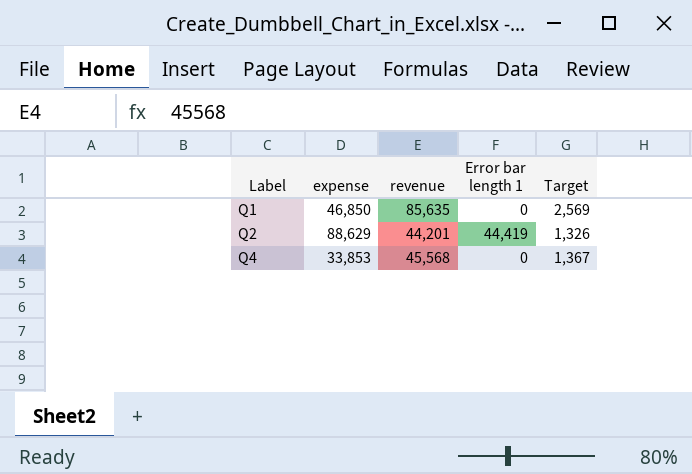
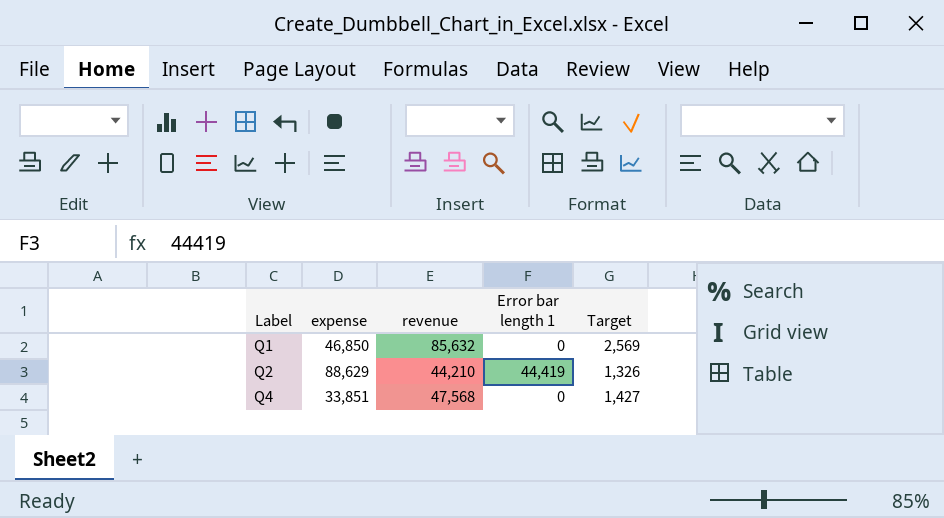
Q1 | revenue: 85,635 -> 85,632
Q2 | revenue: 44,201 -> 44,210
Q4 | expense: 33,853 -> 33,851
Q4 | revenue: 45,568 -> 47,568
Q4 | Target: 1,367 -> 1,427

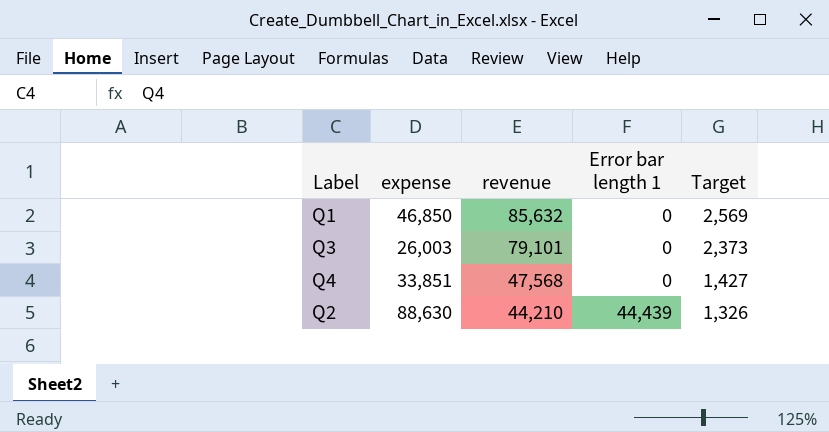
row order: Label ascending -> revenue descending
row Q3: none -> 26,003 | 79,101 | 0 | 2,373
Q2 | expense: 88,629 -> 88,630
Q2 | Error bar length 1: 44,419 -> 44,439

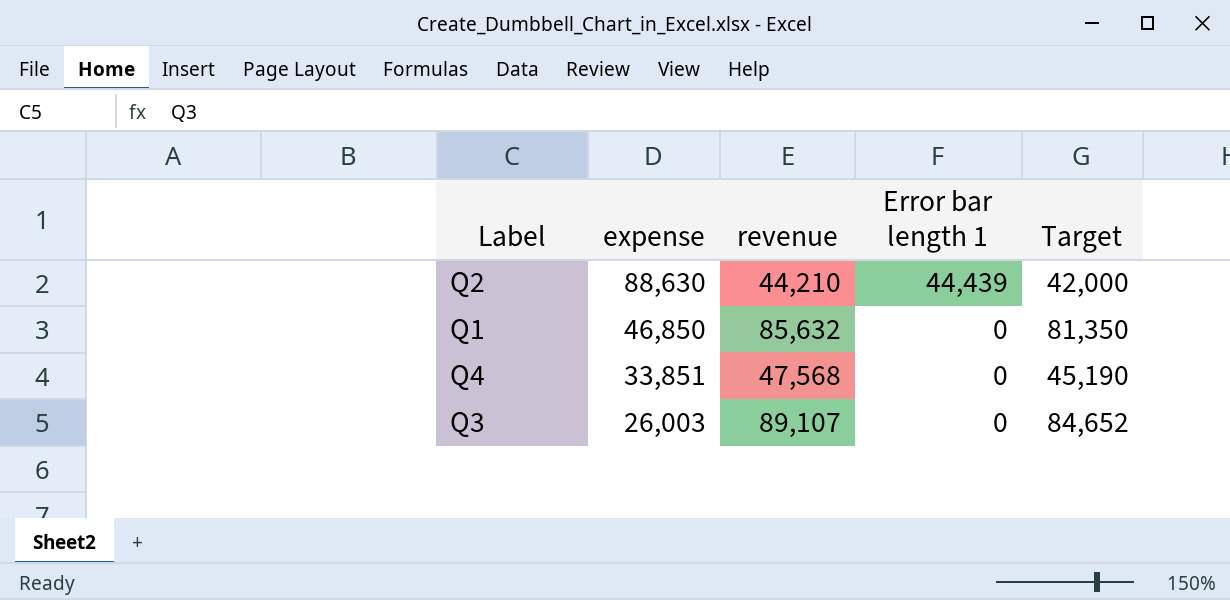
row order: revenue descending -> expense descending
column Target | formula: [revenue] * 0.03 -> [revenue] * 0.95
Q3 | revenue: 79,101 -> 89,107

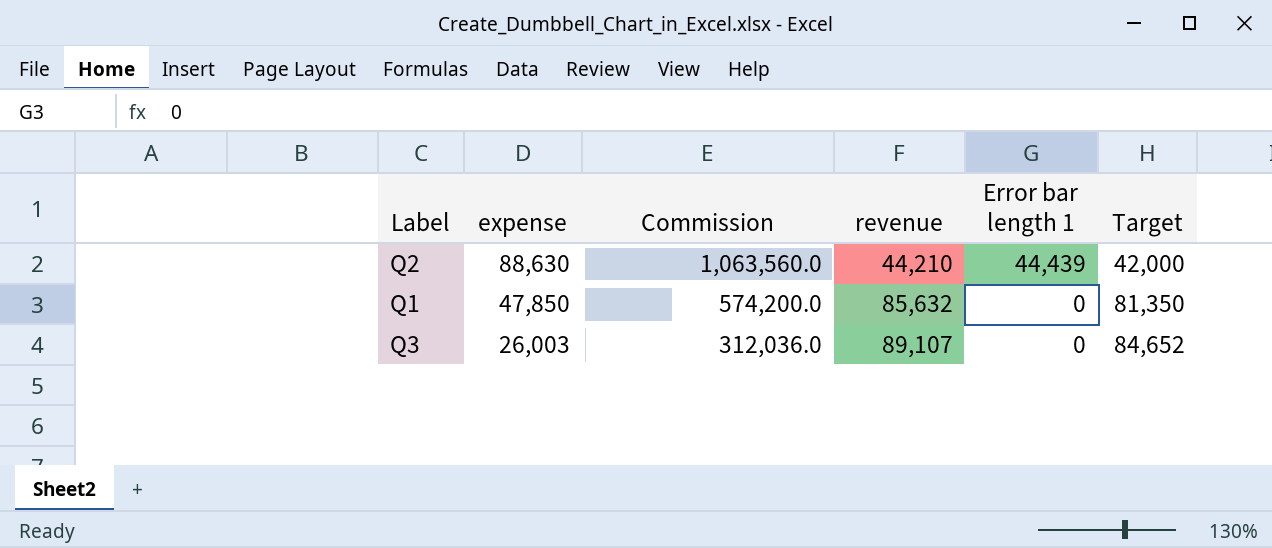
column Commission | formula: none -> [expense] * 12
row Q4: 33,851 | 47,568 | 0 | 45,190 -> none
Q1 | expense: 46,850 -> 47,850

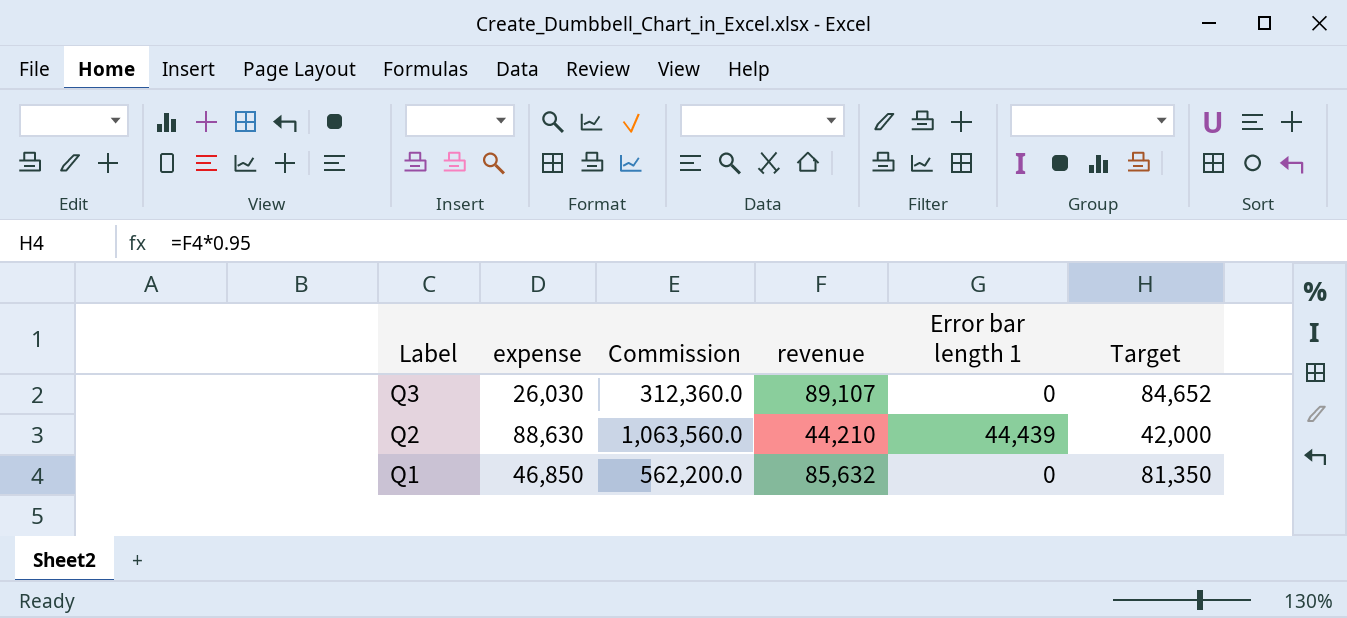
row order: expense descending -> Label descending
Q3 | expense: 26,003 -> 26,030
Q3 | Commission: 312,036.0 -> 312,360.0
Q1 | expense: 47,850 -> 46,850
Q1 | Commission: 574,200.0 -> 562,200.0

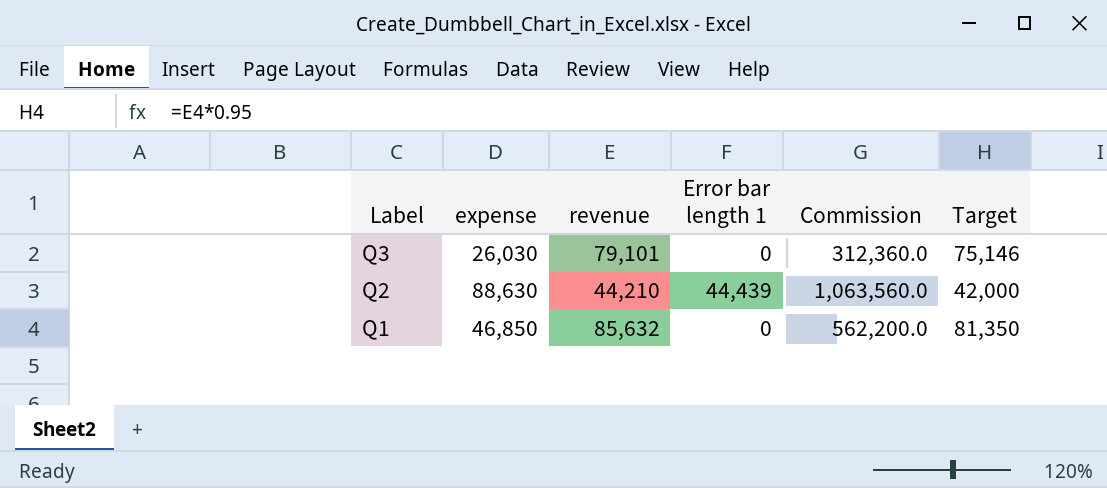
column Commission | position: 3 -> 5
Q3 | revenue: 89,107 -> 79,101
Q3 | Target: 84,652 -> 75,146

